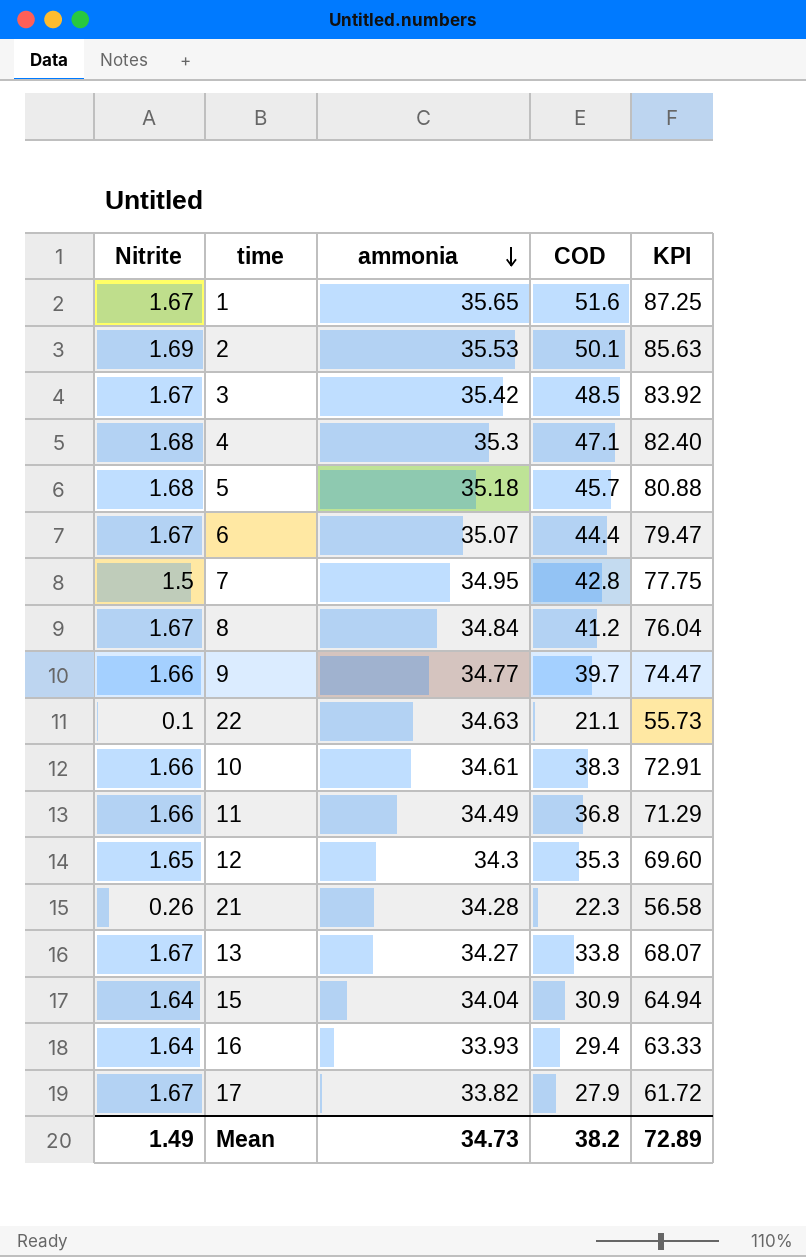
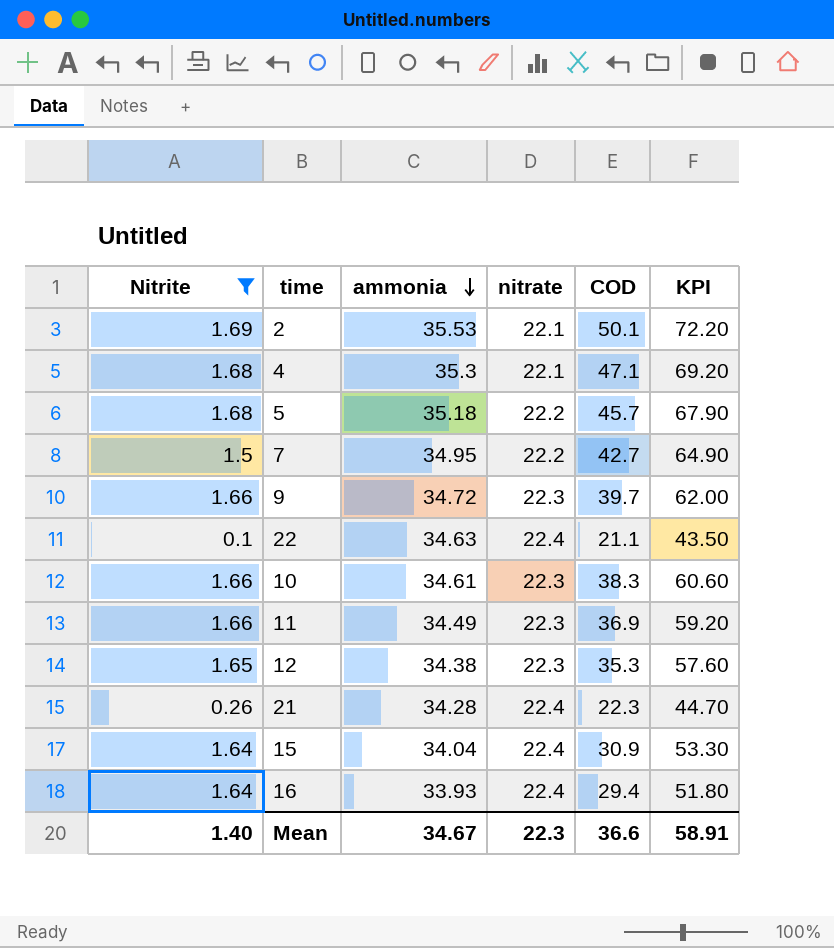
filter: none -> Nitrite != 1.67
column nitrate | position: none -> 4
column KPI | formula: [ammonia] + [COD] -> [nitrate] + [COD]
7 | COD: 42.8 -> 42.7
9 | ammonia: 34.77 -> 34.72
11 | COD: 36.8 -> 36.9
12 | ammonia: 34.3 -> 34.38
Mean | Nitrite: 1.49 -> 1.40
Mean | ammonia: 34.73 -> 34.67
Mean | COD: 38.2 -> 36.6
Mean | KPI: 72.89 -> 58.91

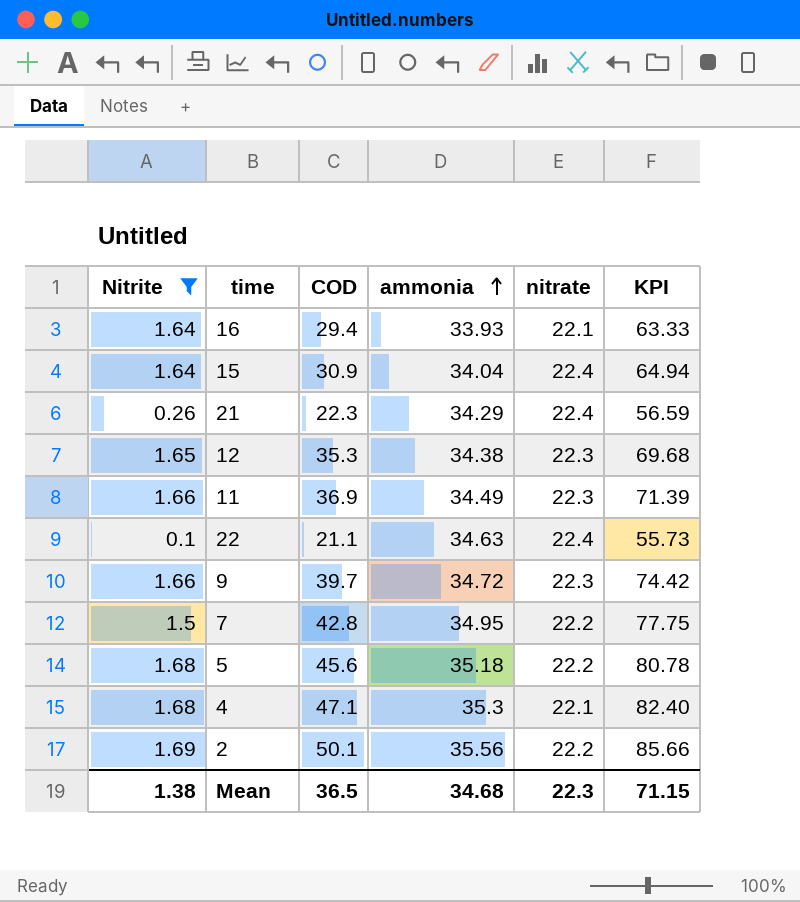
row order: ammonia descending -> ammonia ascending
column COD | position: 5 -> 3
column KPI | formula: [nitrate] + [COD] -> [COD] + [ammonia]
row 10: 1.66 | 34.61 | 22.3 | 38.3 | 60.60 -> none
16 | nitrate: 22.4 -> 22.1
21 | ammonia: 34.28 -> 34.29
7 | COD: 42.7 -> 42.8
5 | COD: 45.7 -> 45.6
2 | ammonia: 35.53 -> 35.56
2 | nitrate: 22.1 -> 22.2
Mean | Nitrite: 1.40 -> 1.38
Mean | COD: 36.6 -> 36.5
Mean | ammonia: 34.67 -> 34.68
Mean | KPI: 58.91 -> 71.15

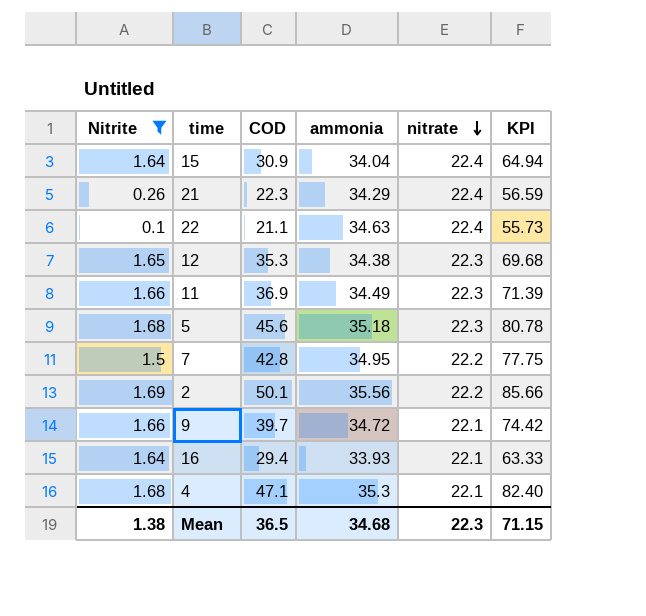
row order: ammonia ascending -> nitrate descending
5 | nitrate: 22.2 -> 22.3
9 | nitrate: 22.3 -> 22.1

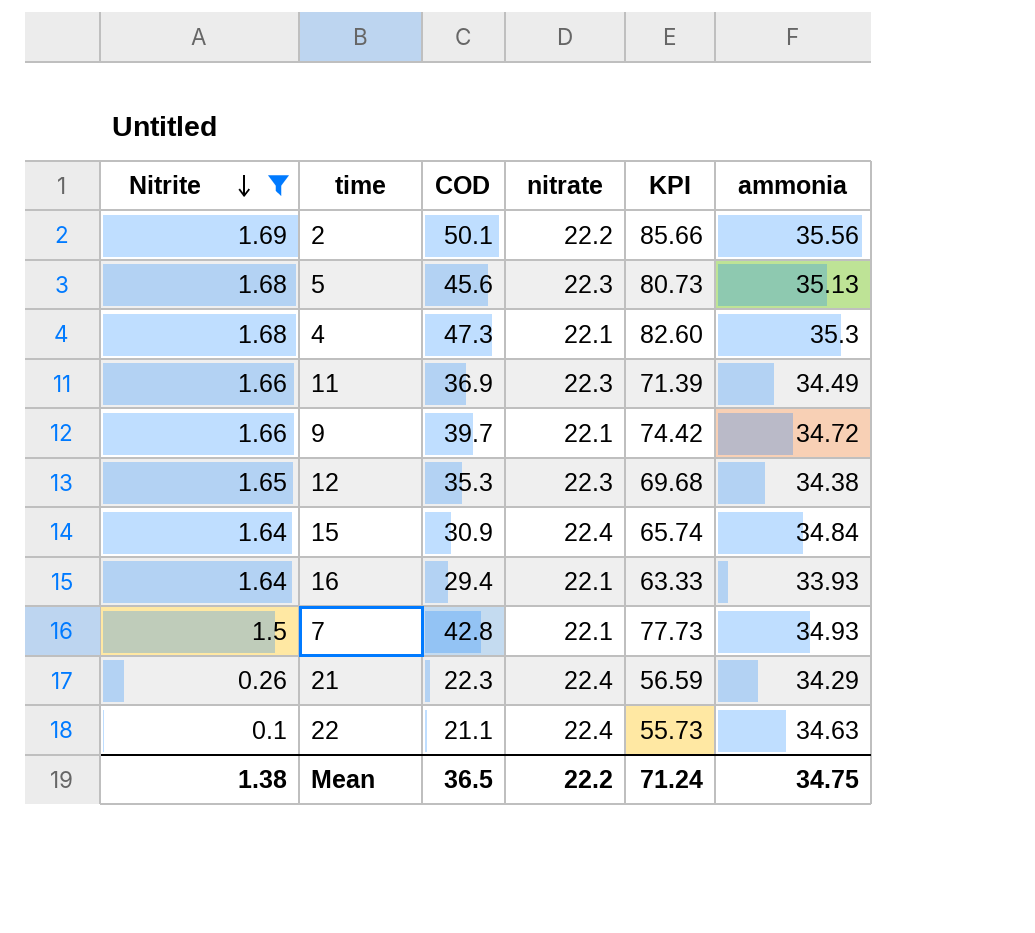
row order: nitrate descending -> Nitrite descending
column ammonia | position: 4 -> 6
5 | KPI: 80.78 -> 80.73
5 | ammonia: 35.18 -> 35.13
4 | COD: 47.1 -> 47.3
4 | KPI: 82.40 -> 82.60
15 | KPI: 64.94 -> 65.74
15 | ammonia: 34.04 -> 34.84
7 | nitrate: 22.2 -> 22.1
7 | KPI: 77.75 -> 77.73
7 | ammonia: 34.95 -> 34.93
Mean | nitrate: 22.3 -> 22.2
Mean | KPI: 71.15 -> 71.24
Mean | ammonia: 34.68 -> 34.75

